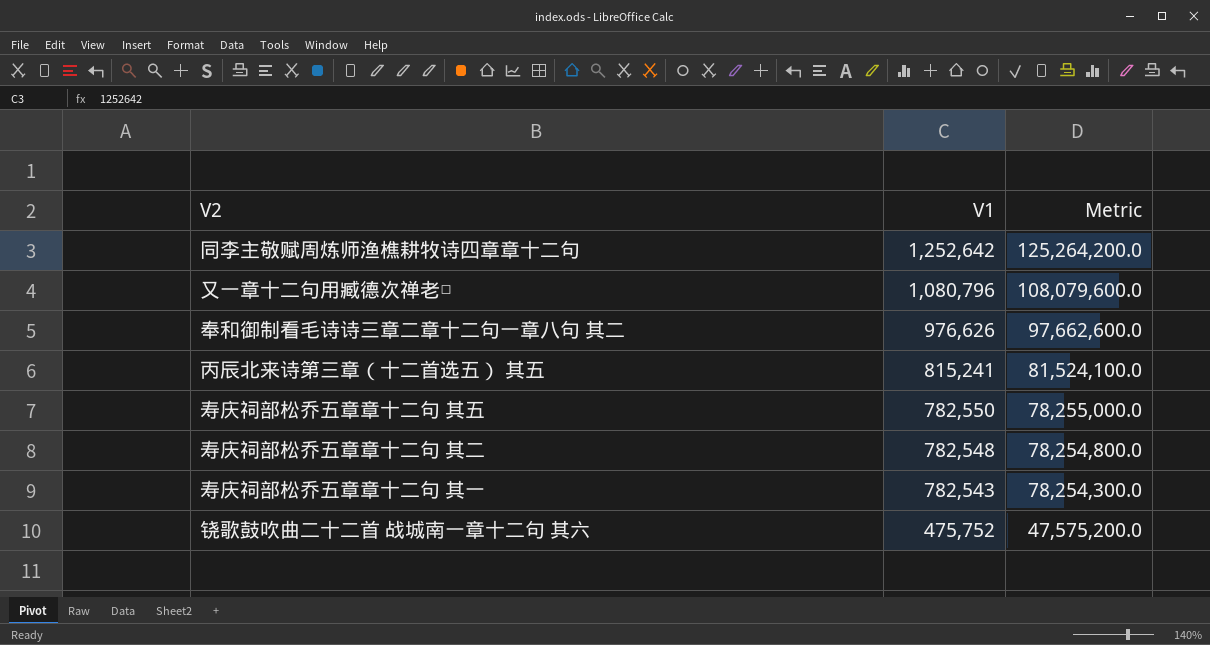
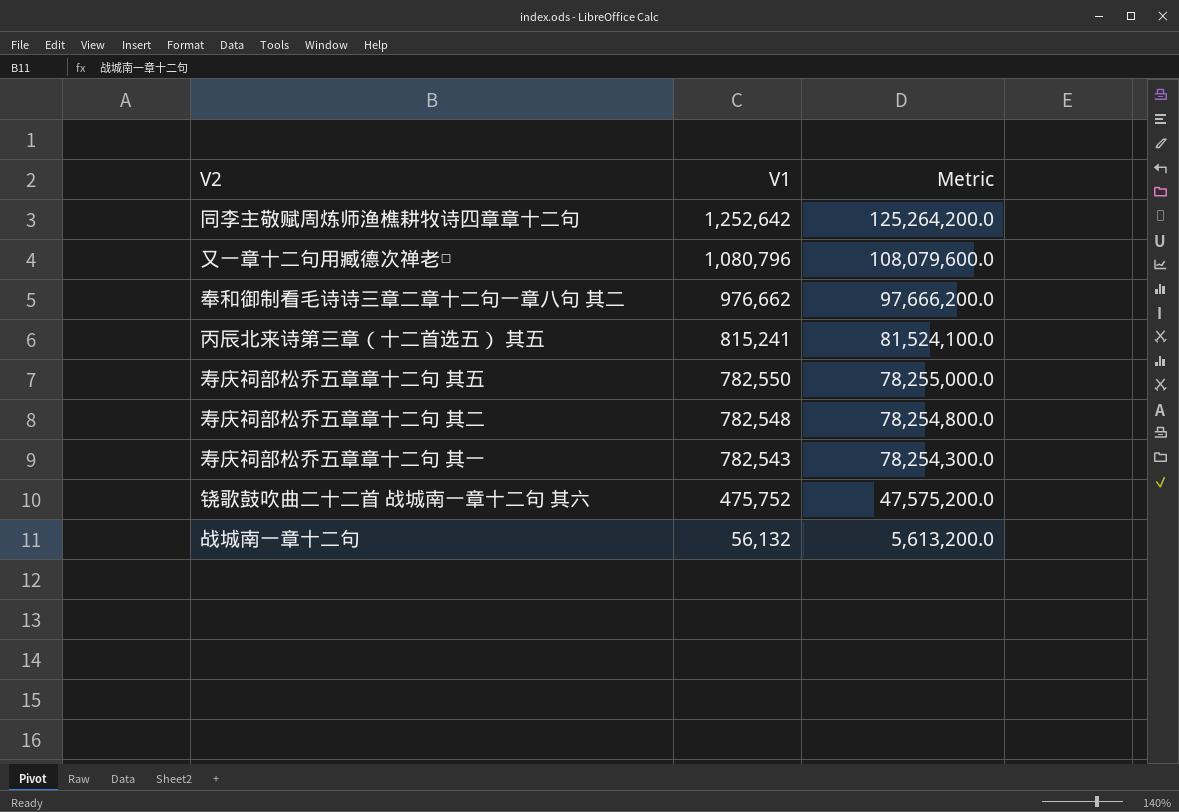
奉和御制看毛诗诗三章二章十二句一章八句 其二 | V1: 976,626 -> 976,662
奉和御制看毛诗诗三章二章十二句一章八句 其二 | Metric: 97,662,600.0 -> 97,666,200.0
row 战城南一章十二句: none -> 56,132 | 5,613,200.0

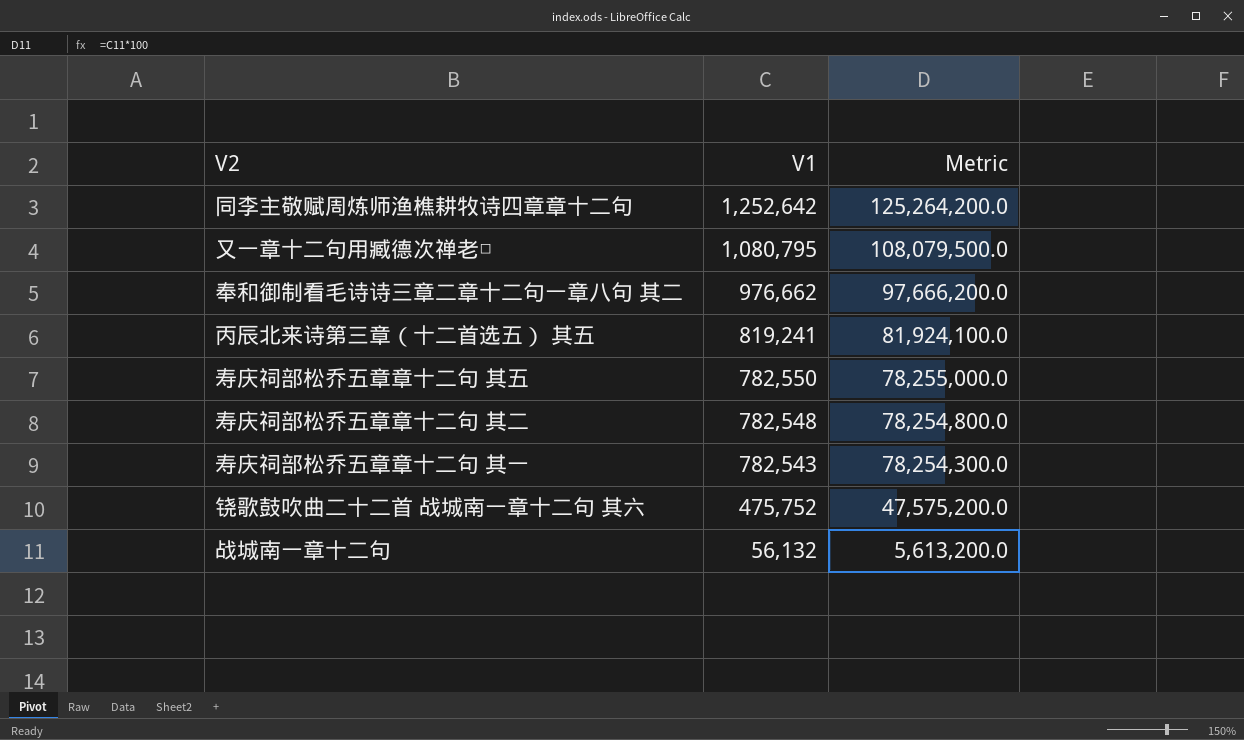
又一章十二句用臧德次禅老□ | V1: 1,080,796 -> 1,080,795
又一章十二句用臧德次禅老□ | Metric: 108,079,600.0 -> 108,079,500.0
丙辰北来诗第三章（十二首选五） 其五 | V1: 815,241 -> 819,241
丙辰北来诗第三章（十二首选五） 其五 | Metric: 81,524,100.0 -> 81,924,100.0

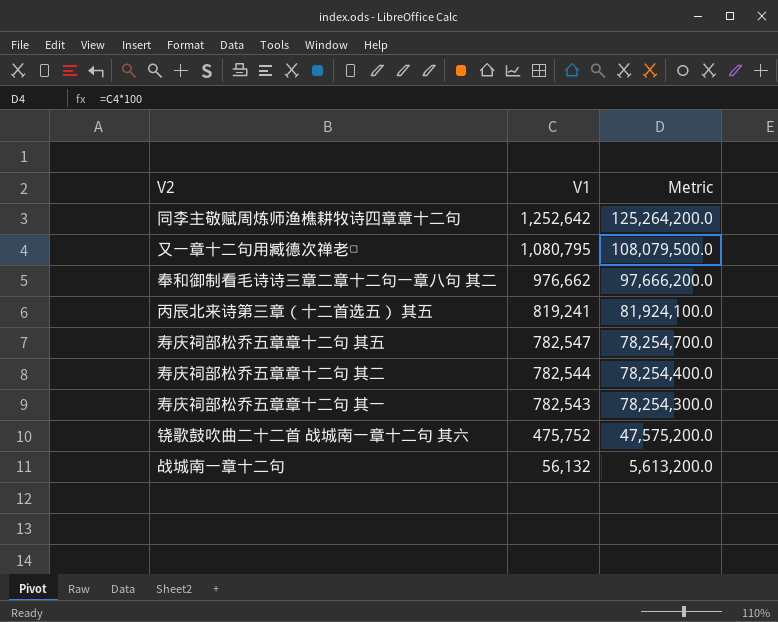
寿庆祠部松乔五章章十二句 其五 | V1: 782,550 -> 782,547
寿庆祠部松乔五章章十二句 其五 | Metric: 78,255,000.0 -> 78,254,700.0
寿庆祠部松乔五章章十二句 其二 | V1: 782,548 -> 782,544
寿庆祠部松乔五章章十二句 其二 | Metric: 78,254,800.0 -> 78,254,400.0

